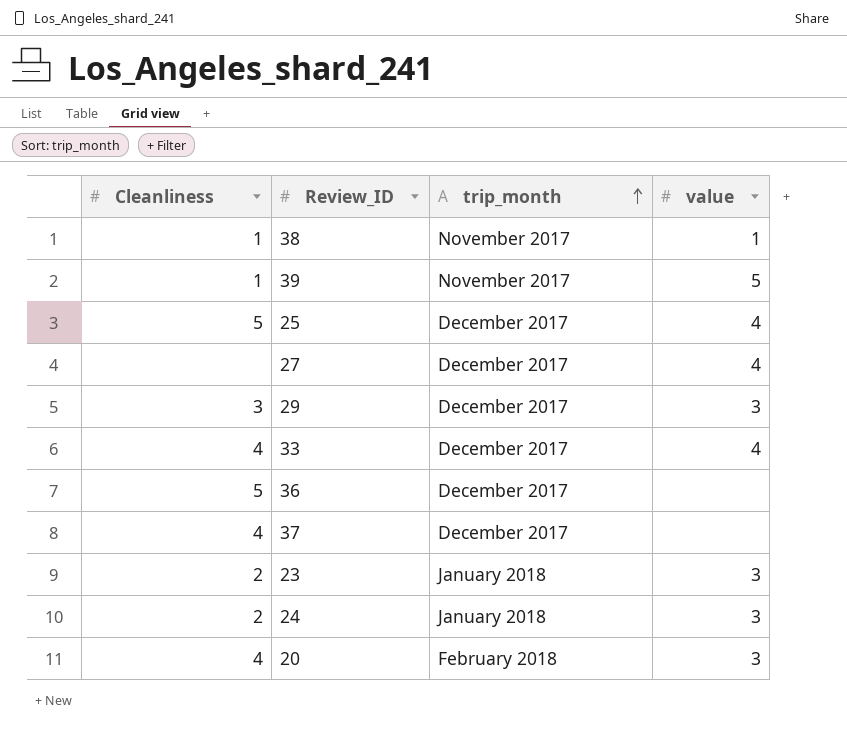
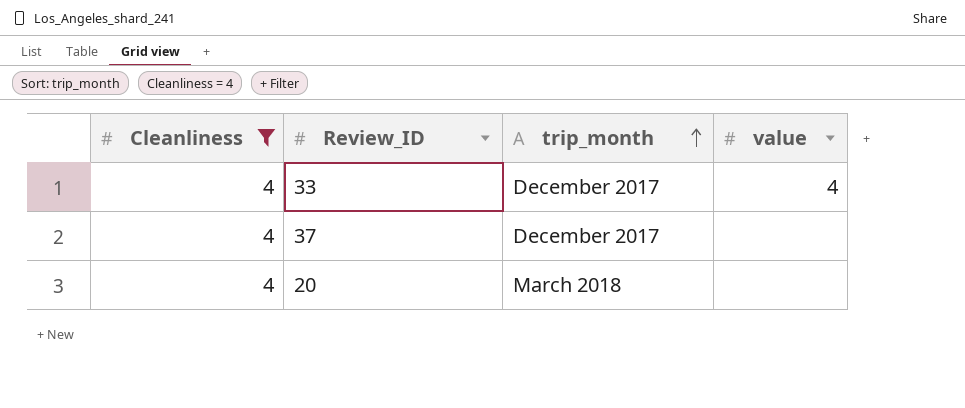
filter: none -> Cleanliness = 4
20 | trip_month: February 2018 -> March 2018
20 | value: 3 -> none

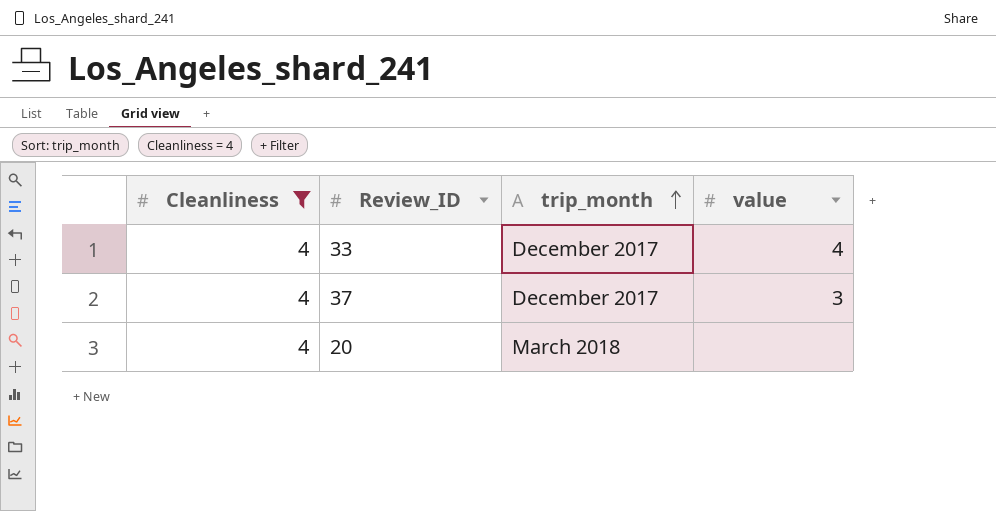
37 | value: none -> 3

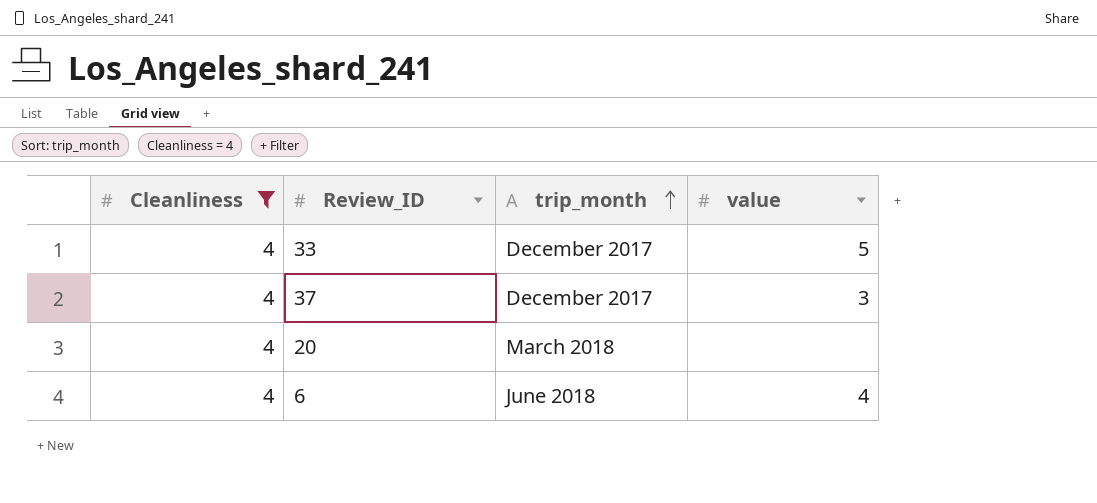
33 | value: 4 -> 5
row 6: none -> 4 | June 2018 | 4

